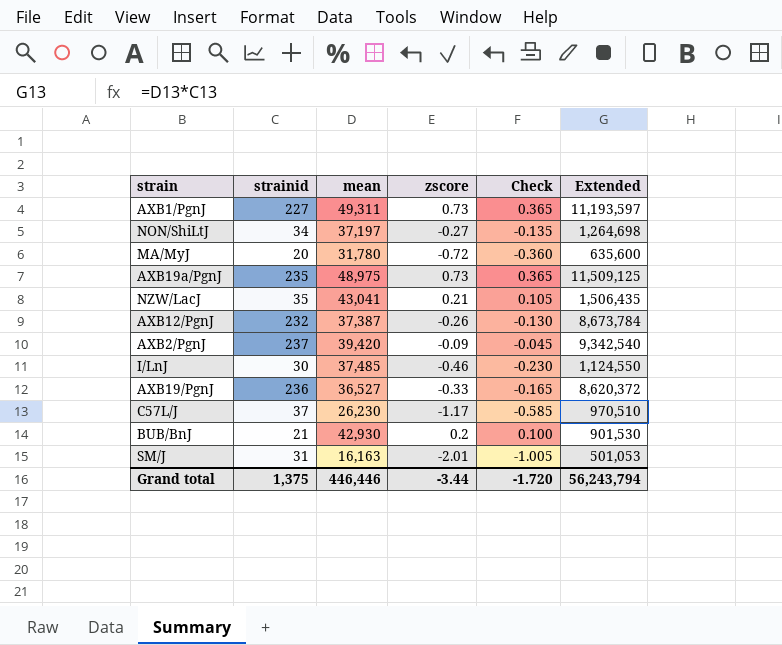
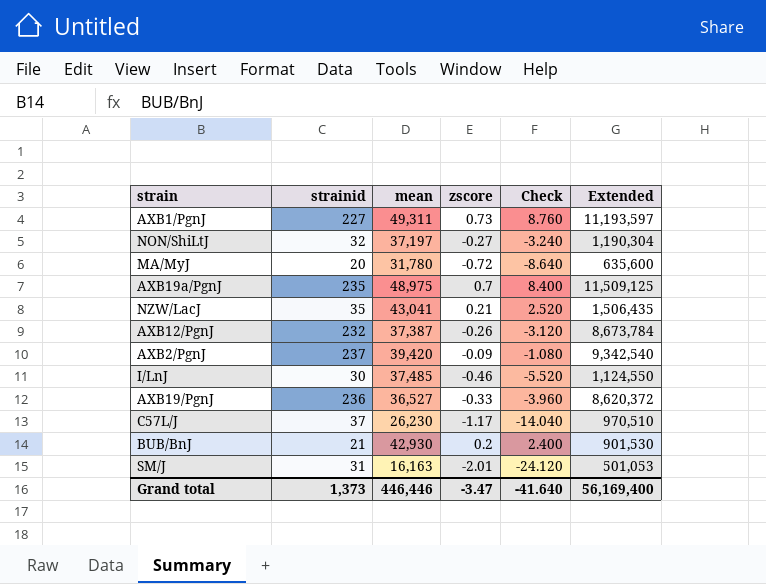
column Check | formula: [zscore] * 0.5 -> [zscore] * 12
NON/ShiLtJ | strainid: 34 -> 32
NON/ShiLtJ | Extended: 1,264,698 -> 1,190,304
AXB19a/PgnJ | zscore: 0.73 -> 0.7
Grand total | strainid: 1,375 -> 1,373
Grand total | zscore: -3.44 -> -3.47
Grand total | Check: -1.720 -> -41.640
Grand total | Extended: 56,243,794 -> 56,169,400

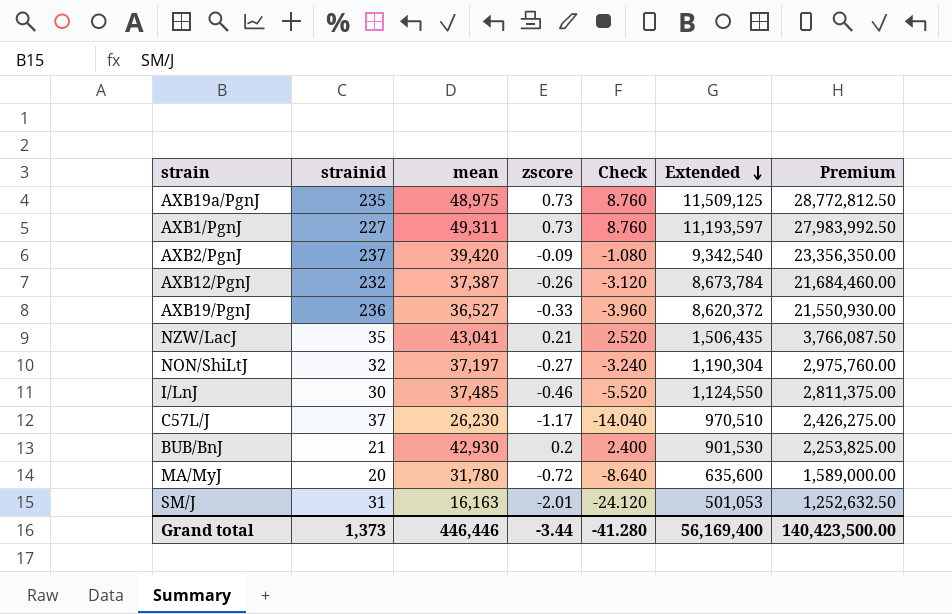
row order: none -> Extended descending
column Premium | formula: none -> [Extended] * 2.5
AXB19a/PgnJ | zscore: 0.7 -> 0.73
AXB19a/PgnJ | Check: 8.400 -> 8.760
Grand total | zscore: -3.47 -> -3.44
Grand total | Check: -41.640 -> -41.280

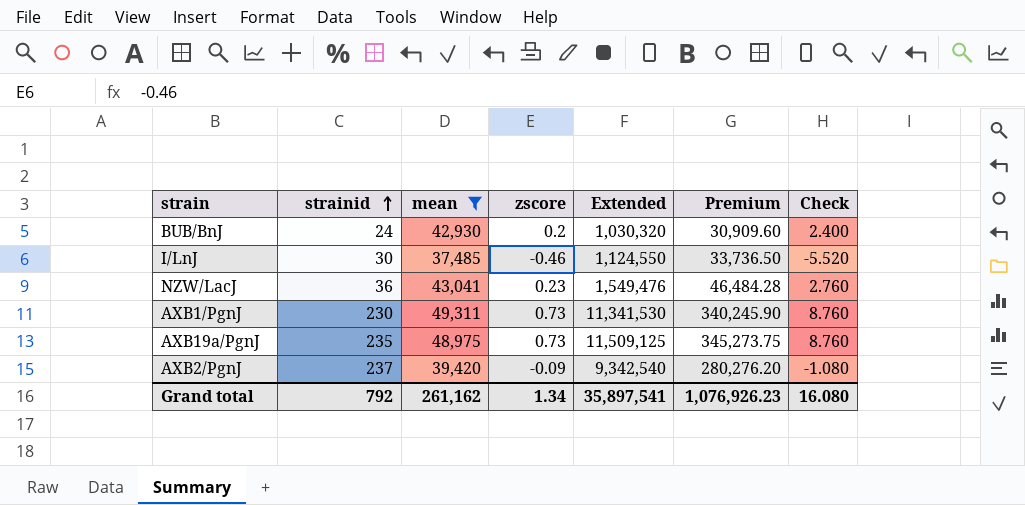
filter: none -> mean >= 37,485
row order: Extended descending -> strainid ascending
column Premium | formula: [Extended] * 2.5 -> [Extended] * 0.03
column Check | position: 5 -> 7
BUB/BnJ | strainid: 21 -> 24
BUB/BnJ | Extended: 901,530 -> 1,030,320
NZW/LacJ | strainid: 35 -> 36
NZW/LacJ | zscore: 0.21 -> 0.23
NZW/LacJ | Extended: 1,506,435 -> 1,549,476
NZW/LacJ | Check: 2.520 -> 2.760
AXB1/PgnJ | strainid: 227 -> 230
AXB1/PgnJ | Extended: 11,193,597 -> 11,341,530
Grand total | strainid: 1,373 -> 792
Grand total | mean: 446,446 -> 261,162
Grand total | zscore: -3.44 -> 1.34
Grand total | Extended: 56,169,400 -> 35,897,541
Grand total | Premium: 140,423,500.00 -> 1,076,926.23
Grand total | Check: -41.280 -> 16.080

